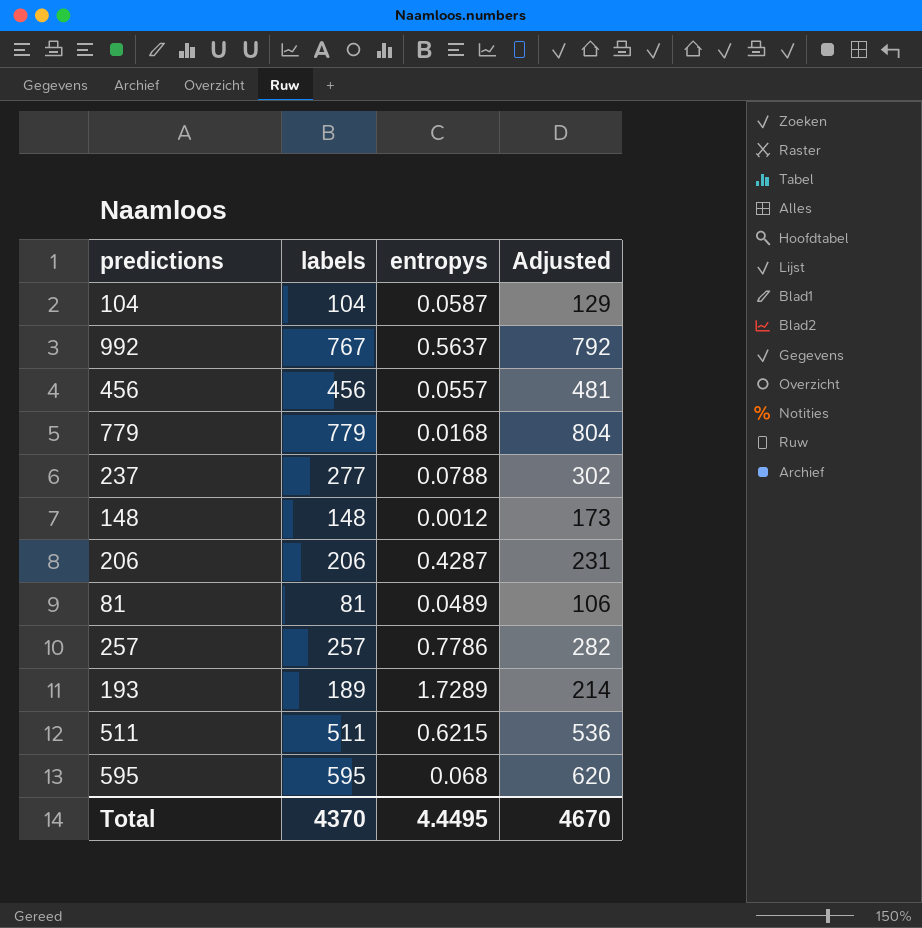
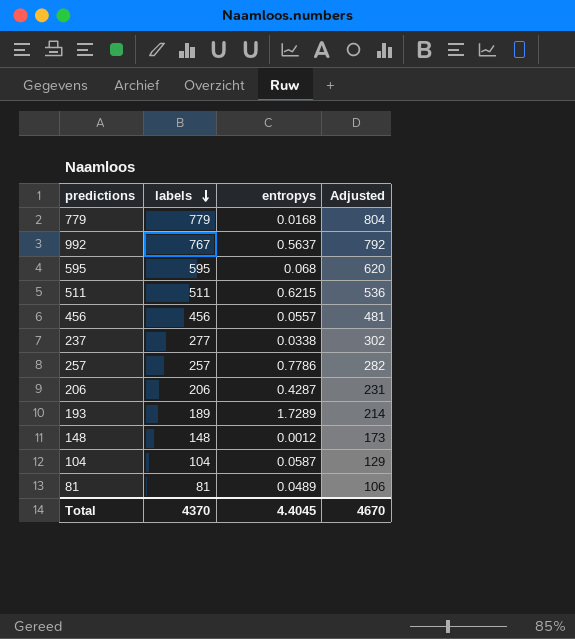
row order: none -> labels descending
237 | entropys: 0.0788 -> 0.0338
Total | entropys: 4.4495 -> 4.4045

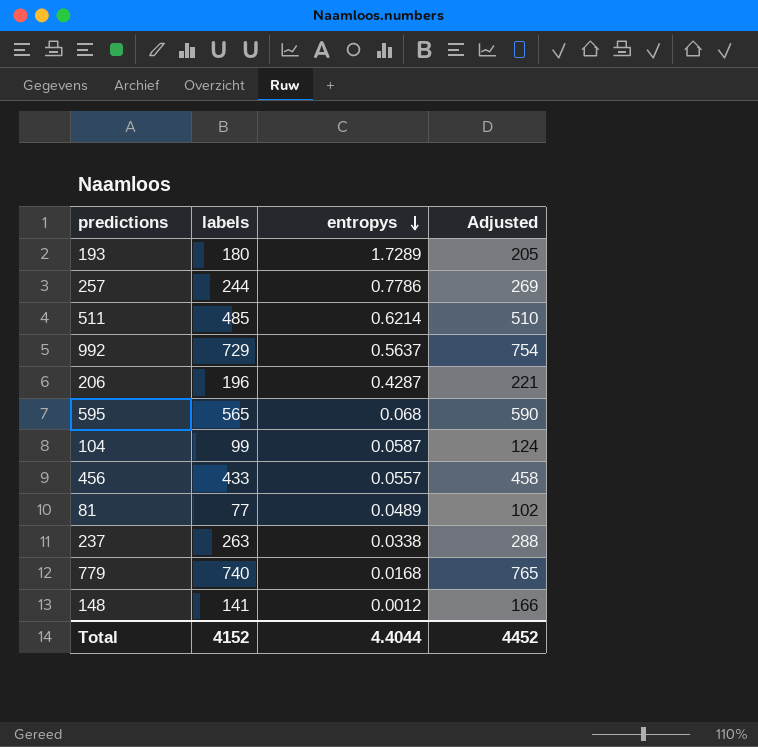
row order: labels descending -> entropys descending
193 | labels: 189 -> 180
193 | Adjusted: 214 -> 205
257 | labels: 257 -> 244
257 | Adjusted: 282 -> 269
511 | labels: 511 -> 485
511 | entropys: 0.6215 -> 0.6214
511 | Adjusted: 536 -> 510
992 | labels: 767 -> 729
992 | Adjusted: 792 -> 754
206 | labels: 206 -> 196
206 | Adjusted: 231 -> 221
595 | labels: 595 -> 565
595 | Adjusted: 620 -> 590
104 | labels: 104 -> 99
104 | Adjusted: 129 -> 124
456 | labels: 456 -> 433
456 | Adjusted: 481 -> 458
81 | labels: 81 -> 77
81 | Adjusted: 106 -> 102
237 | labels: 277 -> 263
237 | Adjusted: 302 -> 288
779 | labels: 779 -> 740
779 | Adjusted: 804 -> 765
148 | labels: 148 -> 141
148 | Adjusted: 173 -> 166
Total | labels: 4370 -> 4152
Total | entropys: 4.4045 -> 4.4044
Total | Adjusted: 4670 -> 4452

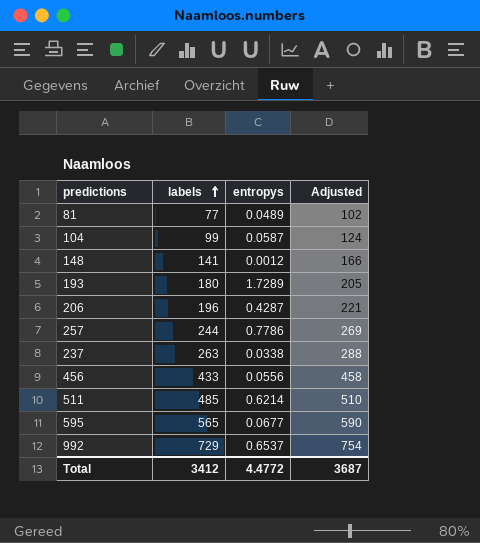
row order: entropys descending -> labels ascending
row 779: 740 | 0.0168 | 765 -> none
456 | entropys: 0.0557 -> 0.0556
595 | entropys: 0.068 -> 0.0677
992 | entropys: 0.5637 -> 0.6537
Total | labels: 4152 -> 3412
Total | entropys: 4.4044 -> 4.4772
Total | Adjusted: 4452 -> 3687

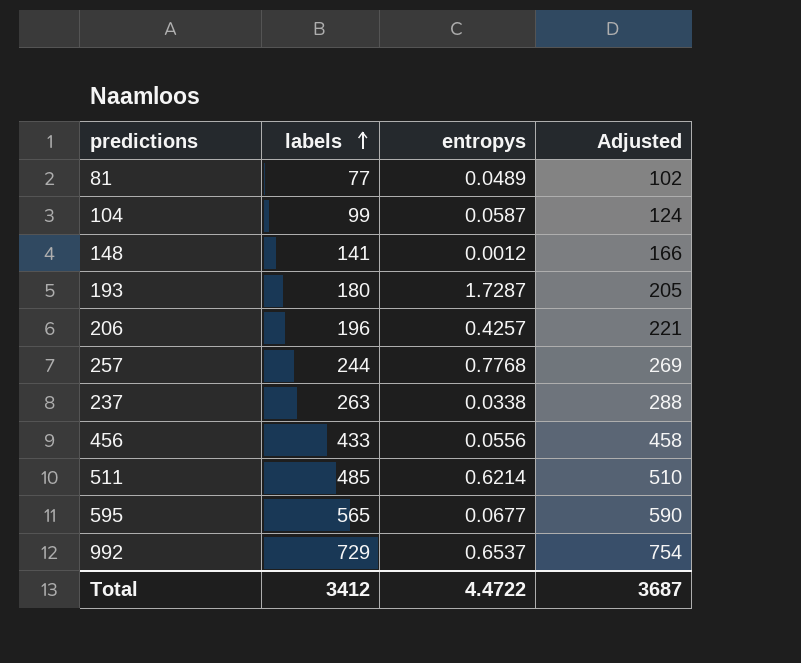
193 | entropys: 1.7289 -> 1.7287
206 | entropys: 0.4287 -> 0.4257
257 | entropys: 0.7786 -> 0.7768
Total | entropys: 4.4772 -> 4.4722

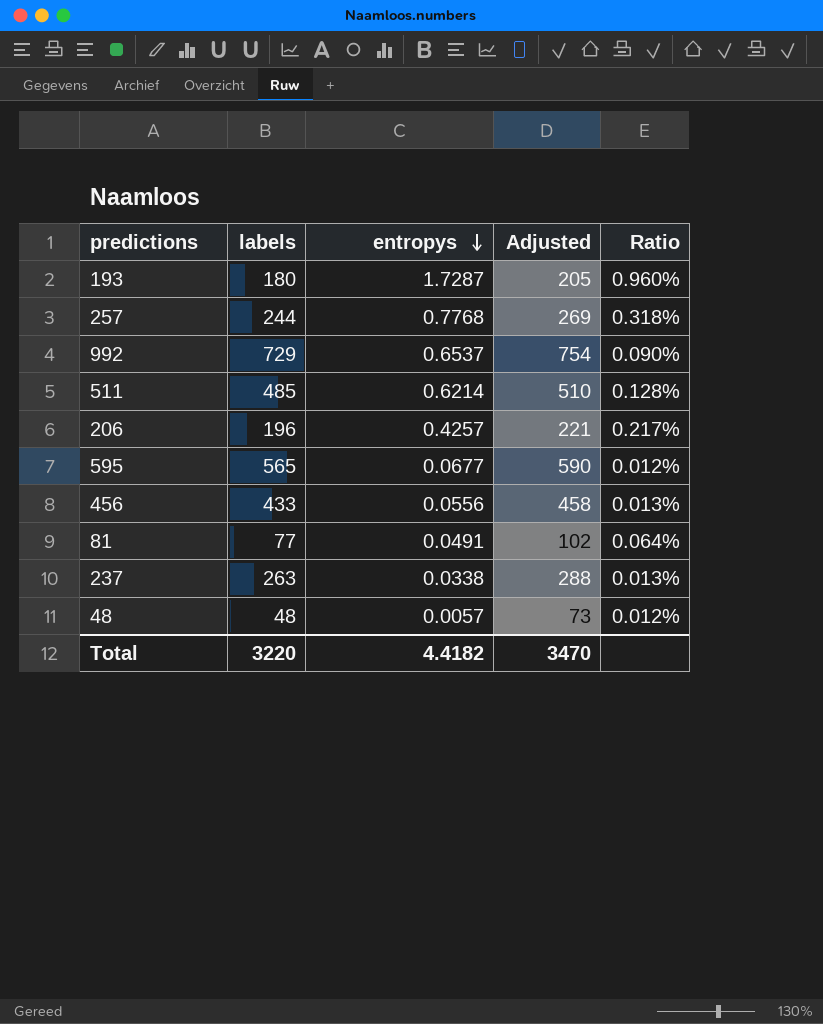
row order: labels ascending -> entropys descending
column Ratio | formula: none -> [entropys] / [labels]
row 104: 99 | 0.0587 | 124 -> none
row 148: 141 | 0.0012 | 166 -> none
81 | entropys: 0.0489 -> 0.0491
row 48: none -> 48 | 0.0057 | 73 | 0.012%
Total | labels: 3412 -> 3220
Total | entropys: 4.4722 -> 4.4182
Total | Adjusted: 3687 -> 3470

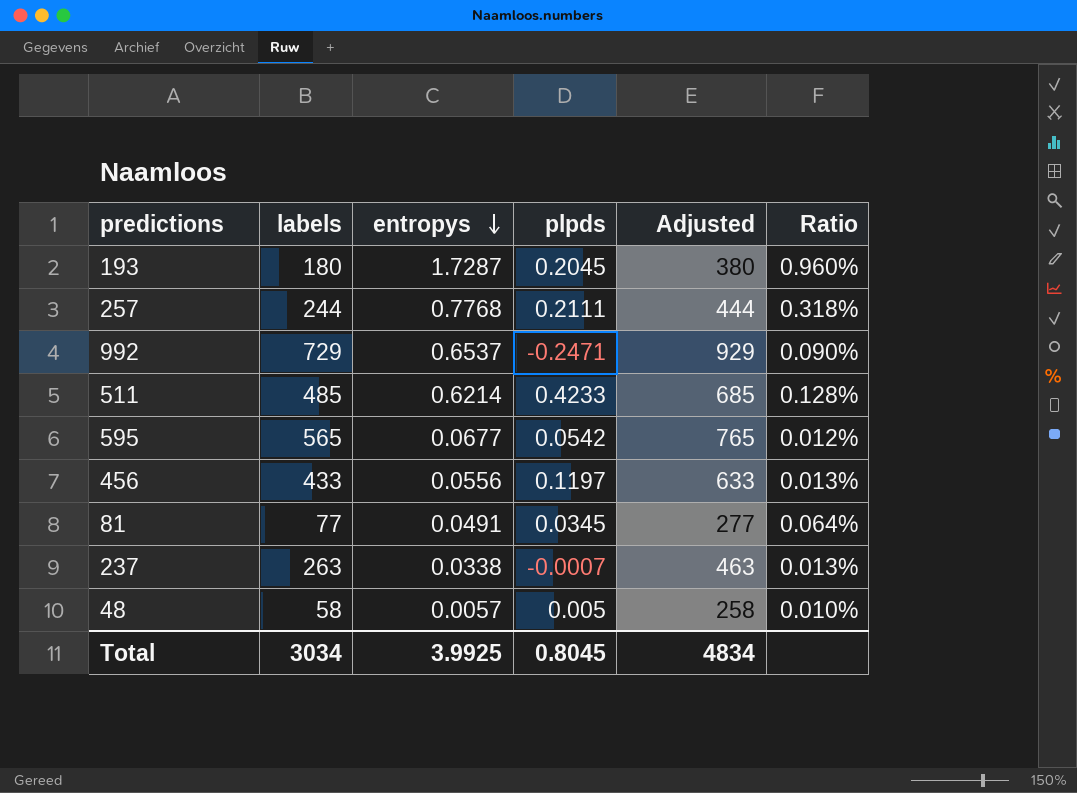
column plpds | position: none -> 4
column Adjusted | formula: [labels] + 25 -> [labels] + 200
row 206: 196 | 0.4257 | 221 | 0.217% -> none
48 | labels: 48 -> 58
48 | Ratio: 0.012% -> 0.010%
Total | labels: 3220 -> 3034
Total | entropys: 4.4182 -> 3.9925
Total | Adjusted: 3470 -> 4834

